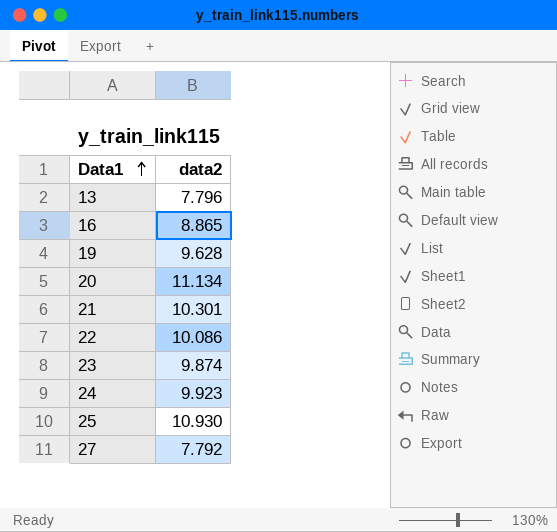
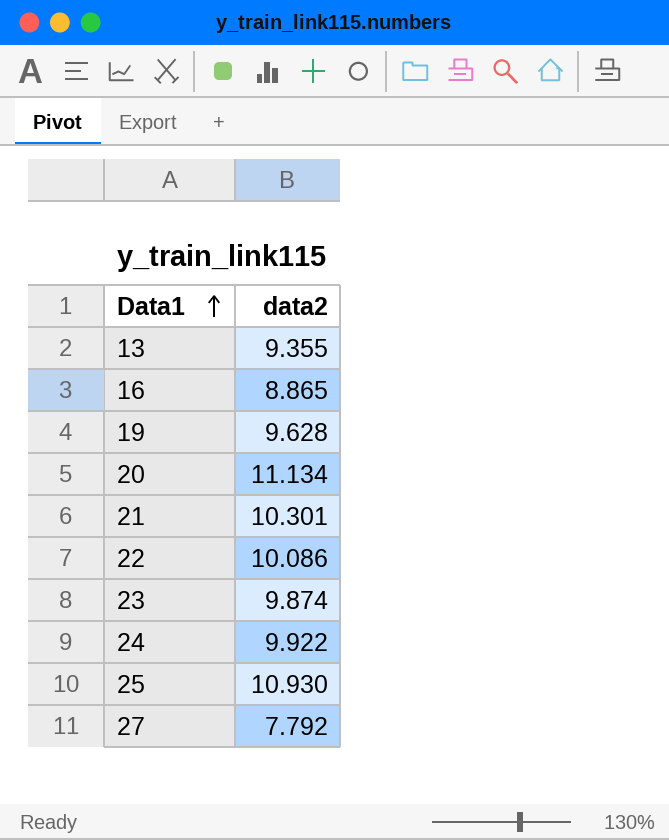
13 | data2: 7.796 -> 9.355
24 | data2: 9.923 -> 9.922

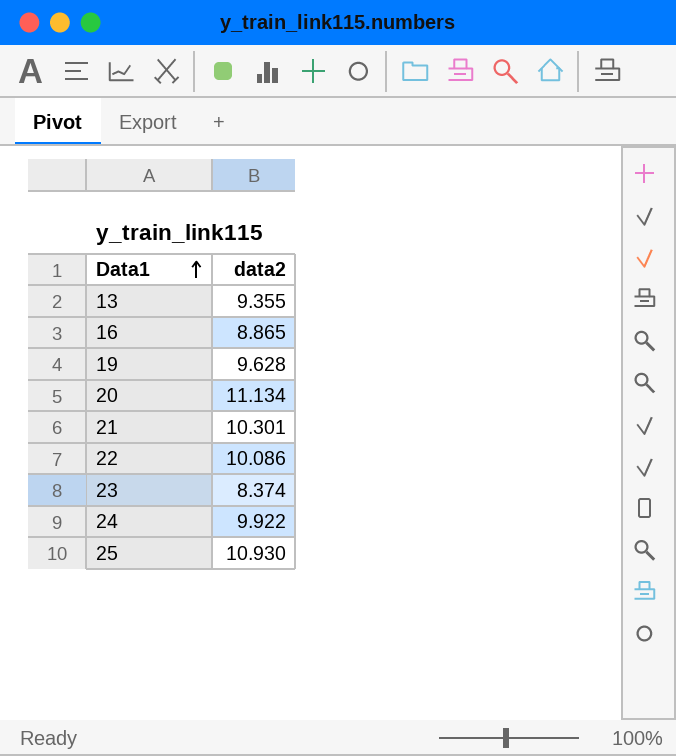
row 27: 7.792 -> none
23 | data2: 9.874 -> 8.374

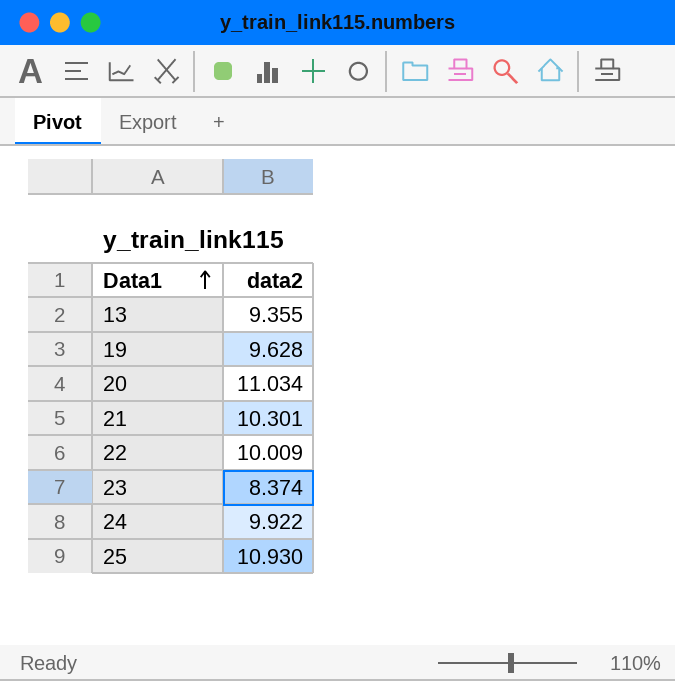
row 16: 8.865 -> none
20 | data2: 11.134 -> 11.034
22 | data2: 10.086 -> 10.009

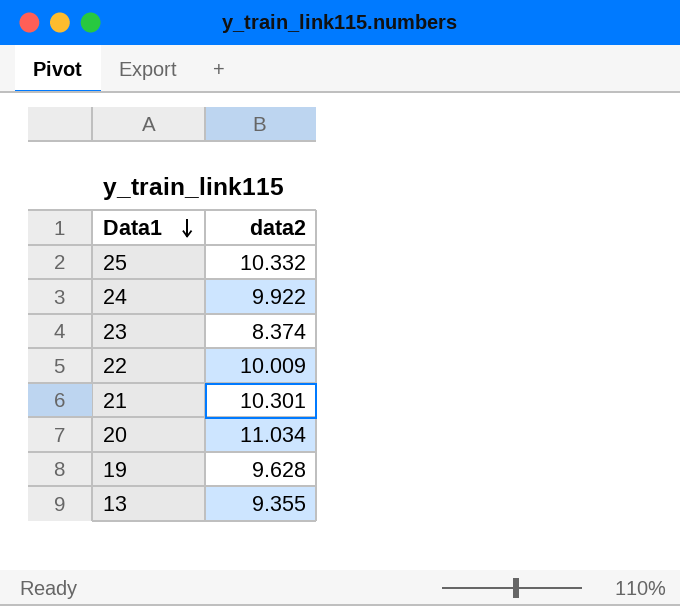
row order: Data1 ascending -> Data1 descending
25 | data2: 10.930 -> 10.332

